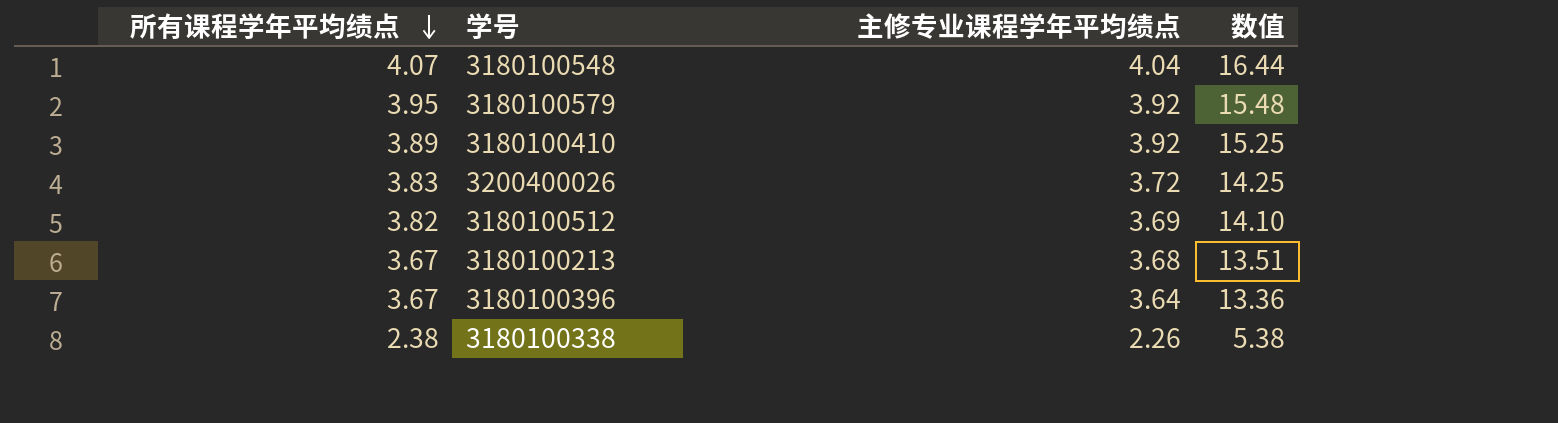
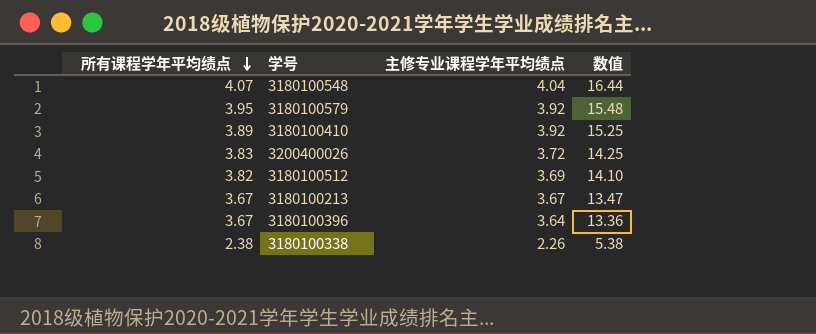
3180100213 | 主修专业课程学年平均绩点: 3.68 -> 3.67
3180100213 | 数值: 13.51 -> 13.47

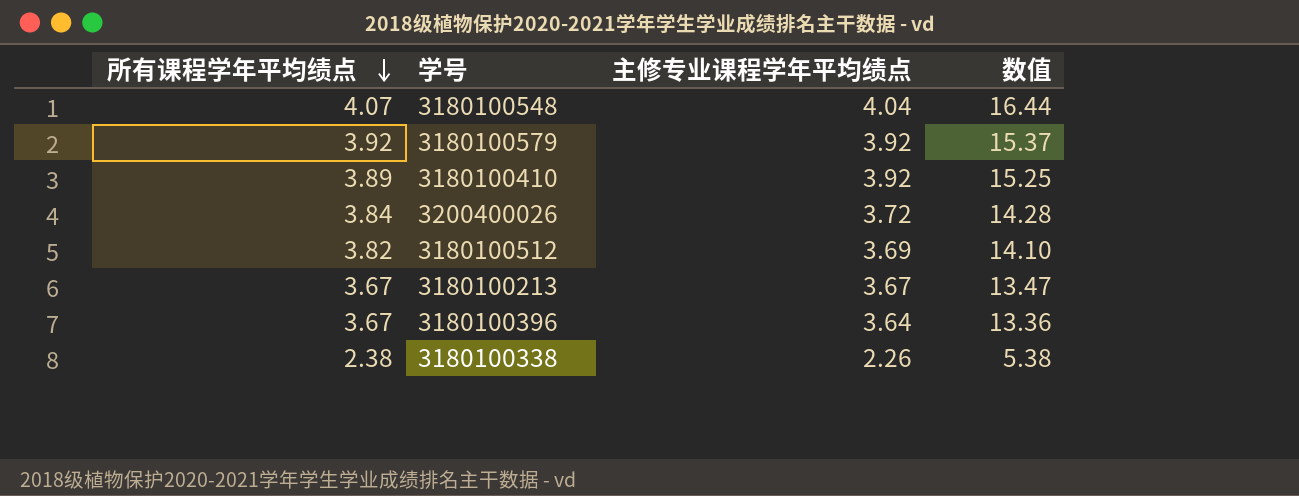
3180100579 | 所有课程学年平均绩点: 3.95 -> 3.92
3180100579 | 数值: 15.48 -> 15.37
3200400026 | 所有课程学年平均绩点: 3.83 -> 3.84
3200400026 | 数值: 14.25 -> 14.28

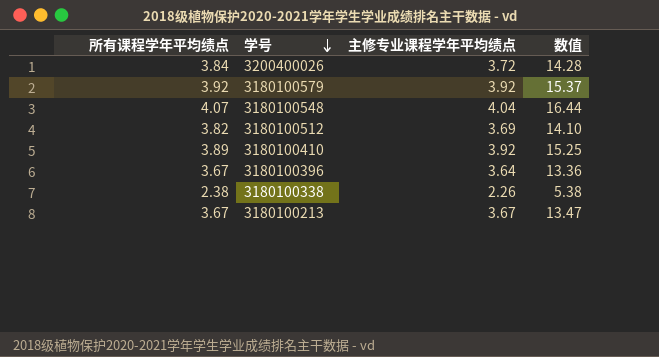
row order: 所有课程学年平均绩点 descending -> 学号 descending

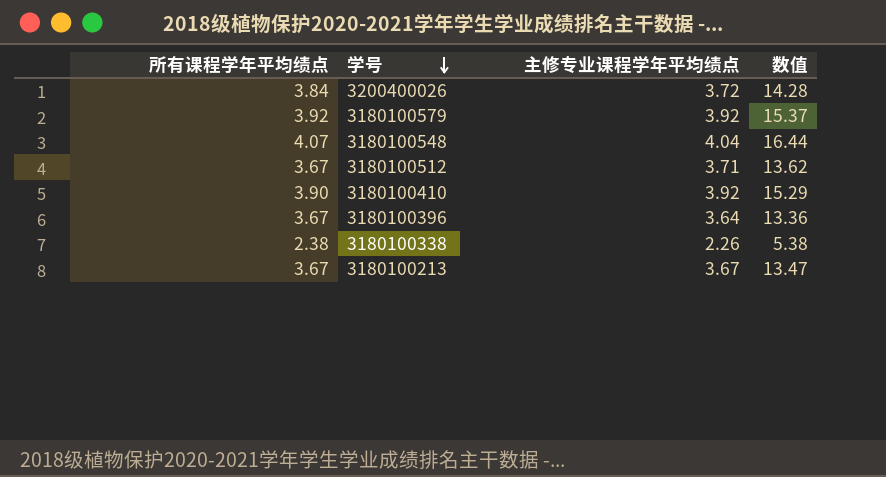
3180100512 | 所有课程学年平均绩点: 3.82 -> 3.67
3180100512 | 主修专业课程学年平均绩点: 3.69 -> 3.71
3180100512 | 数值: 14.10 -> 13.62
3180100410 | 所有课程学年平均绩点: 3.89 -> 3.90
3180100410 | 数值: 15.25 -> 15.29

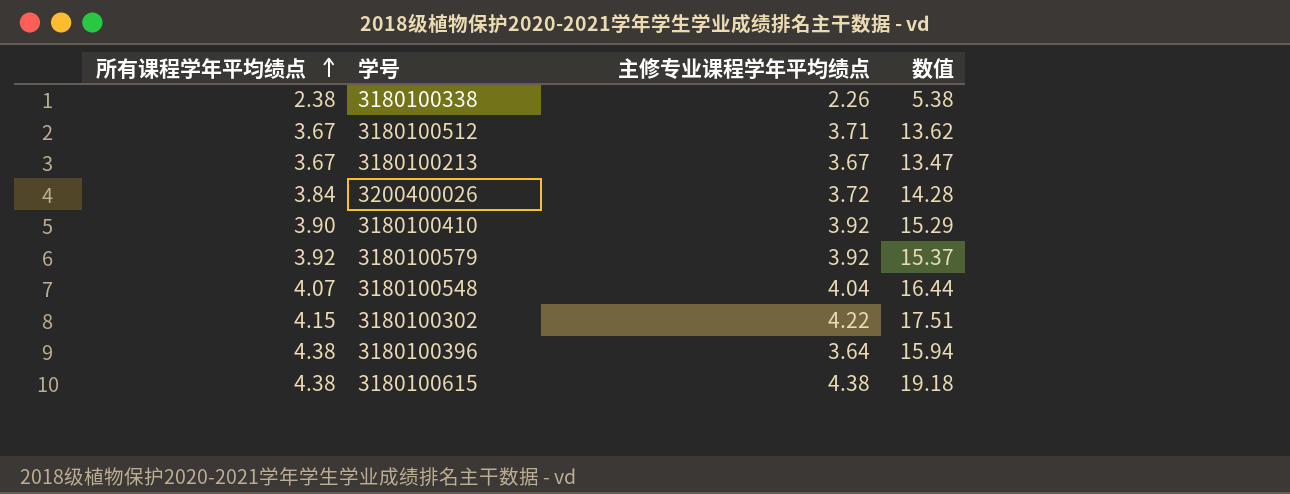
row order: 学号 descending -> 所有课程学年平均绩点 ascending
row 3180100302: none -> 4.15 | 4.22 | 17.51
3180100396 | 所有课程学年平均绩点: 3.67 -> 4.38
3180100396 | 数值: 13.36 -> 15.94
row 3180100615: none -> 4.38 | 4.38 | 19.18

